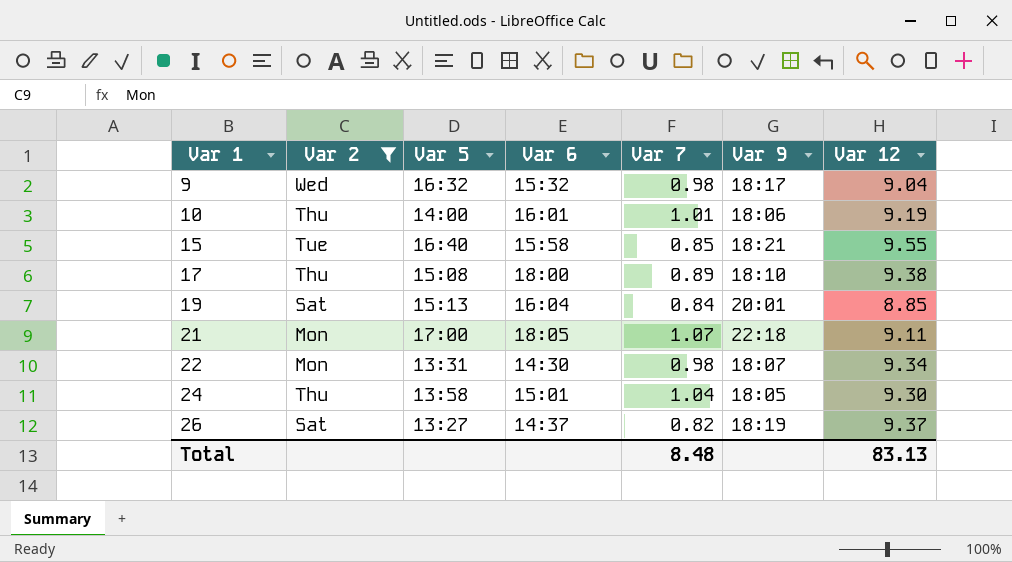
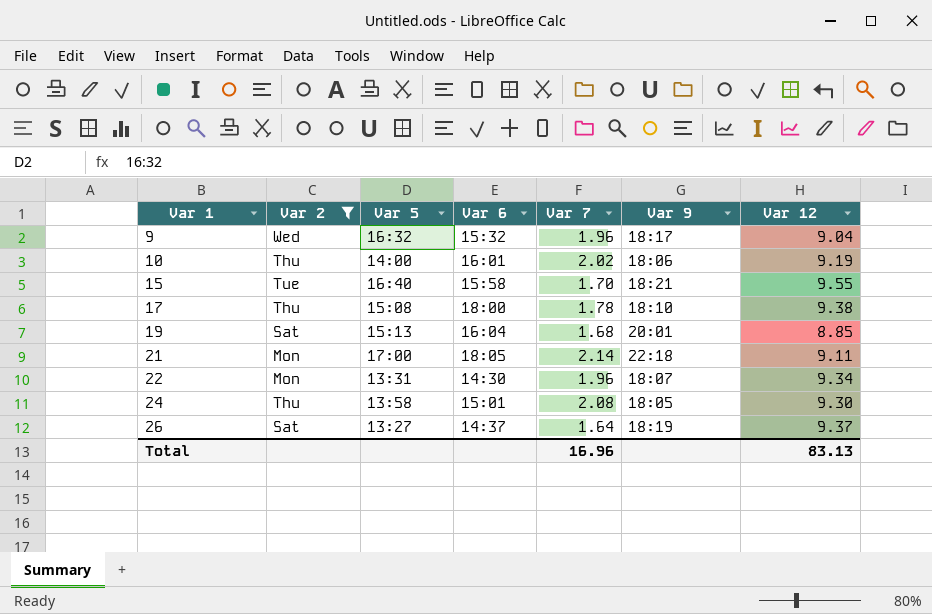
9 | Var 7: 0.98 -> 1.96
10 | Var 7: 1.01 -> 2.02
15 | Var 7: 0.85 -> 1.70
17 | Var 7: 0.89 -> 1.78
19 | Var 7: 0.84 -> 1.68
21 | Var 7: 1.07 -> 2.14
22 | Var 7: 0.98 -> 1.96
24 | Var 7: 1.04 -> 2.08
26 | Var 7: 0.82 -> 1.64
Total | Var 7: 8.48 -> 16.96

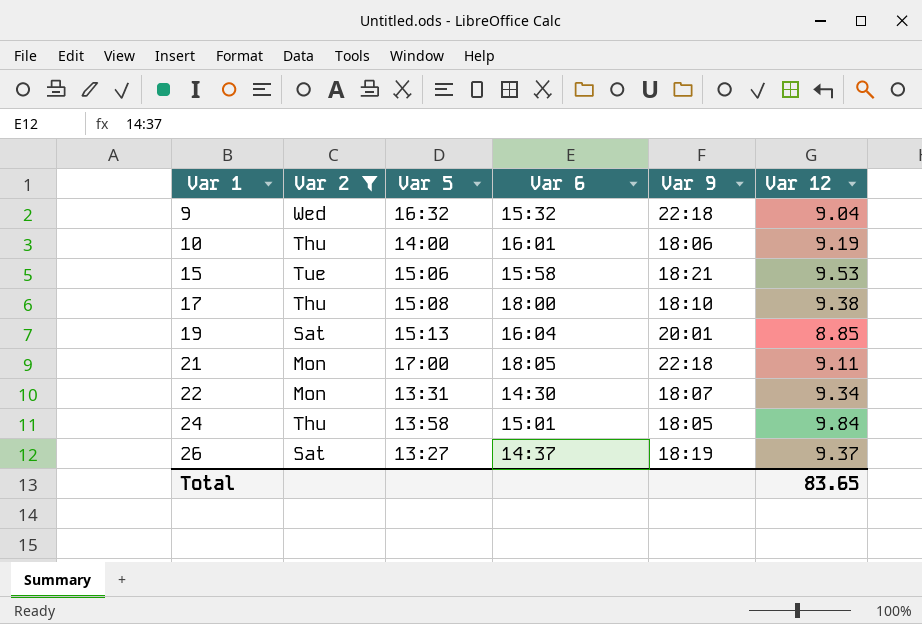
column Var 7 | position: 5 -> none
9 | Var 9: 18:17 -> 22:18
15 | Var 5: 16:40 -> 15:06
15 | Var 12: 9.55 -> 9.53
24 | Var 12: 9.30 -> 9.84
Total | Var 12: 83.13 -> 83.65

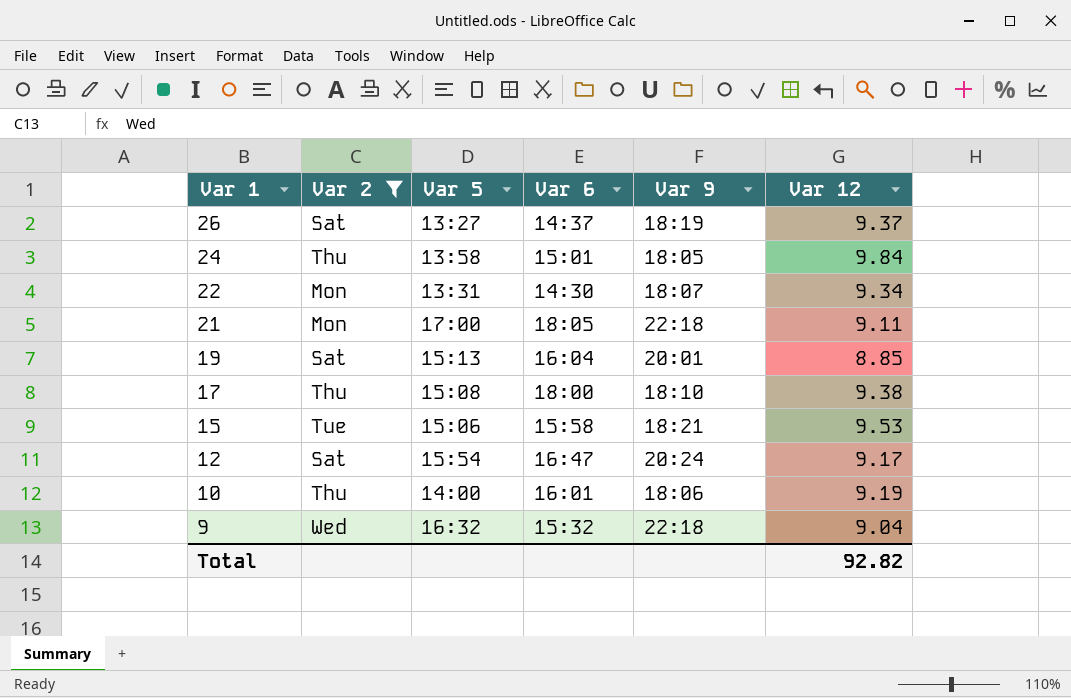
row order: Var 1 ascending -> Var 1 descending
row 12: none -> Sat | 15:54 | 16:47 | 20:24 | 9.17
Total | Var 12: 83.65 -> 92.82

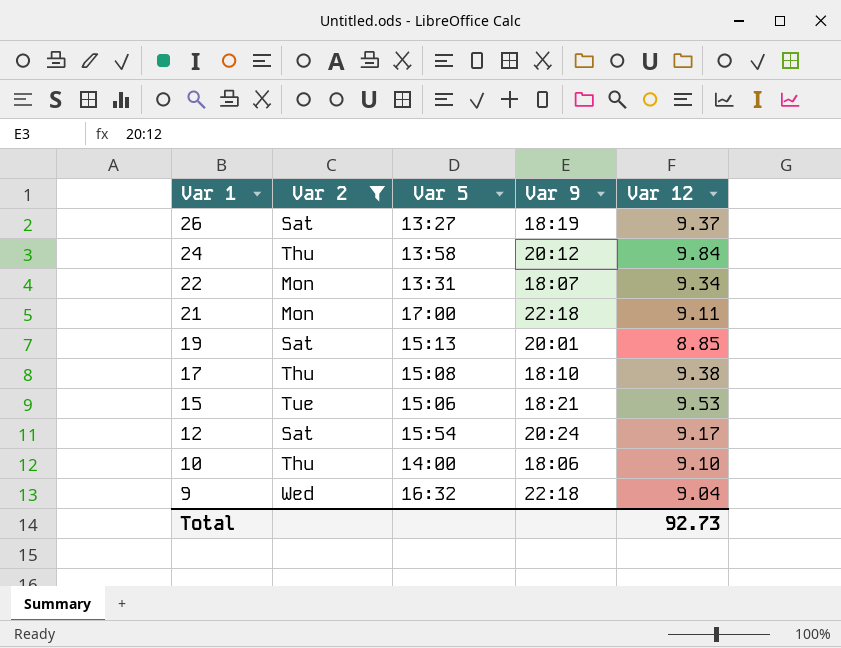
column Var 6 | position: 4 -> none
24 | Var 9: 18:05 -> 20:12
10 | Var 12: 9.19 -> 9.10
Total | Var 12: 92.82 -> 92.73

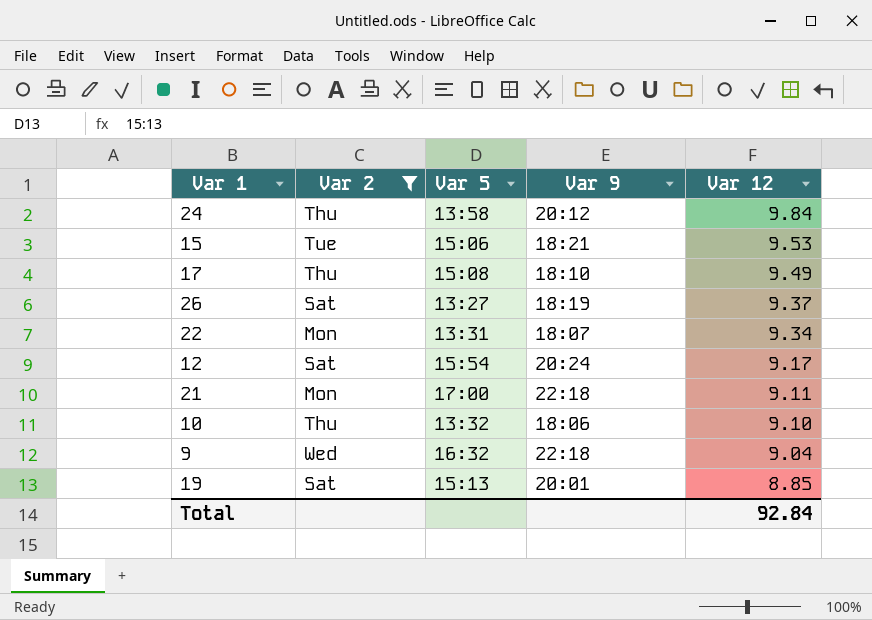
row order: Var 1 descending -> Var 12 descending
17 | Var 12: 9.38 -> 9.49
10 | Var 5: 14:00 -> 13:32
Total | Var 12: 92.73 -> 92.84

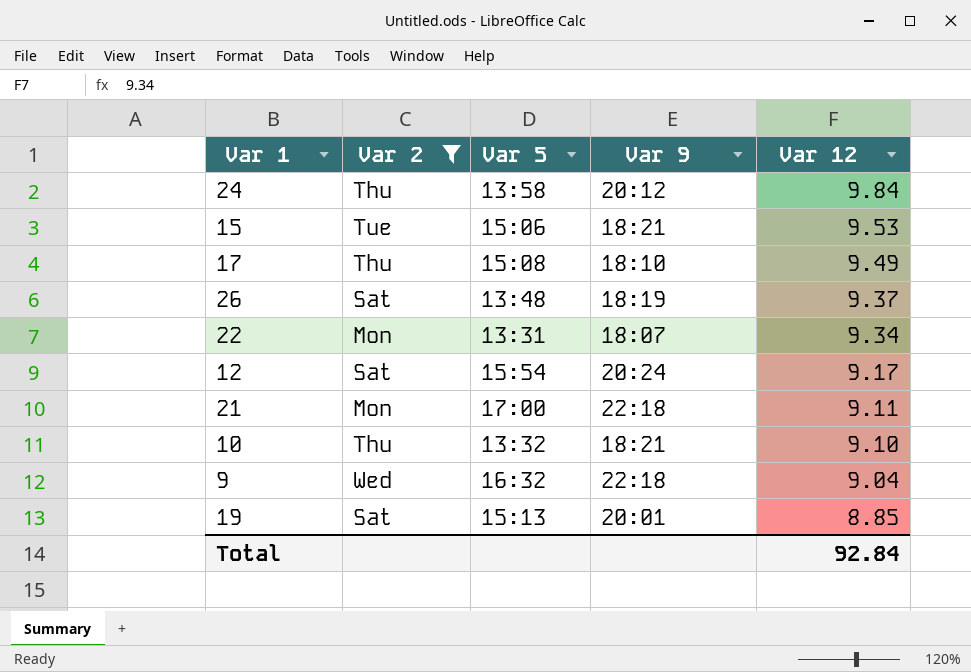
26 | Var 5: 13:27 -> 13:48
10 | Var 9: 18:06 -> 18:21

